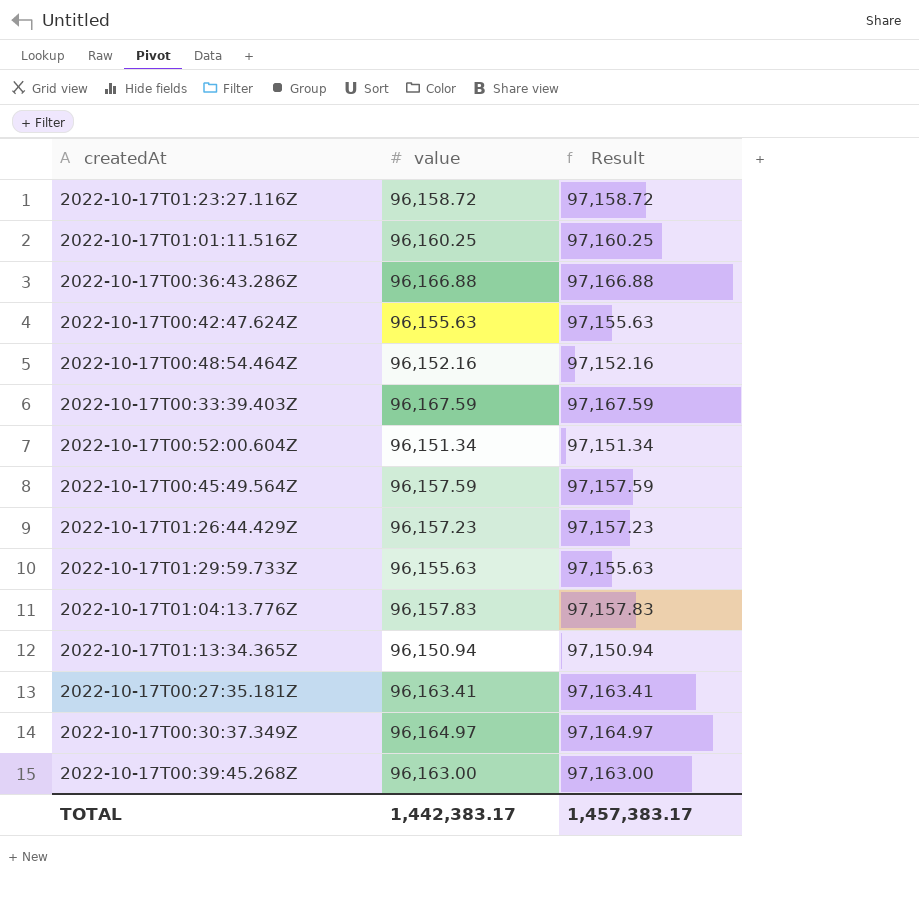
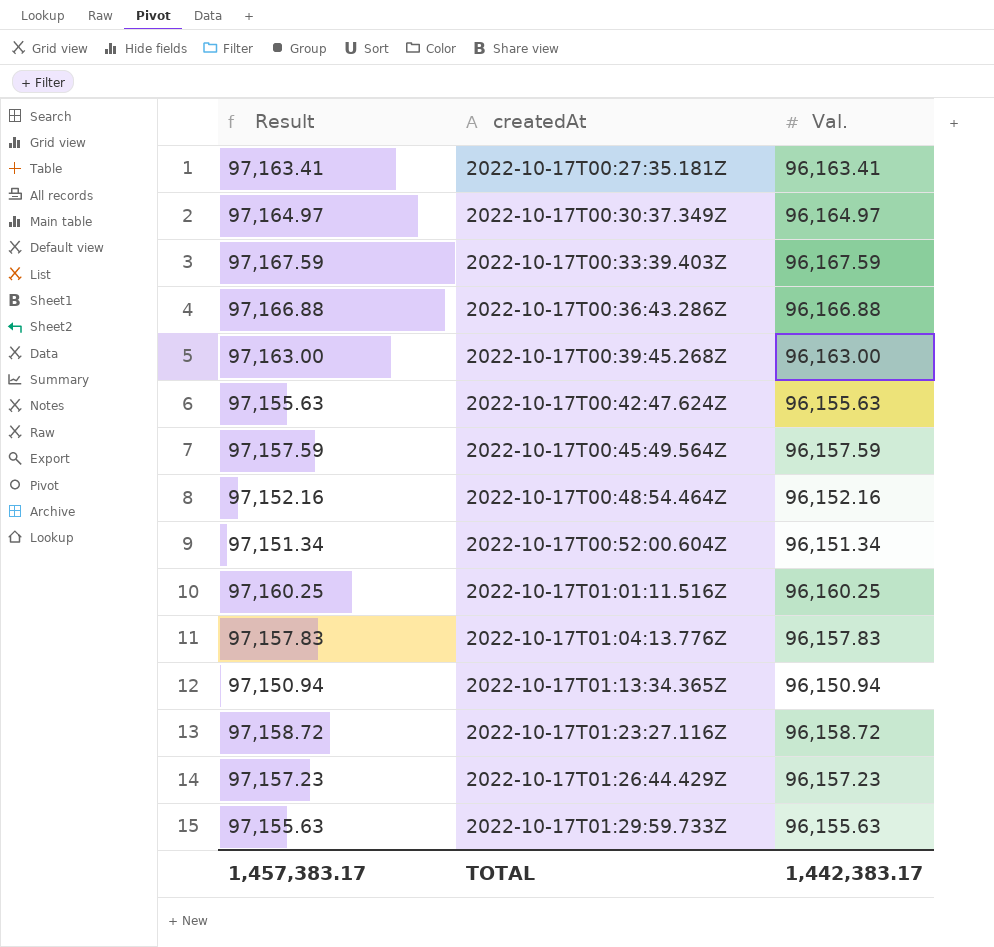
row order: none -> createdAt ascending
column Result | position: 3 -> 1
column name: value -> Val.

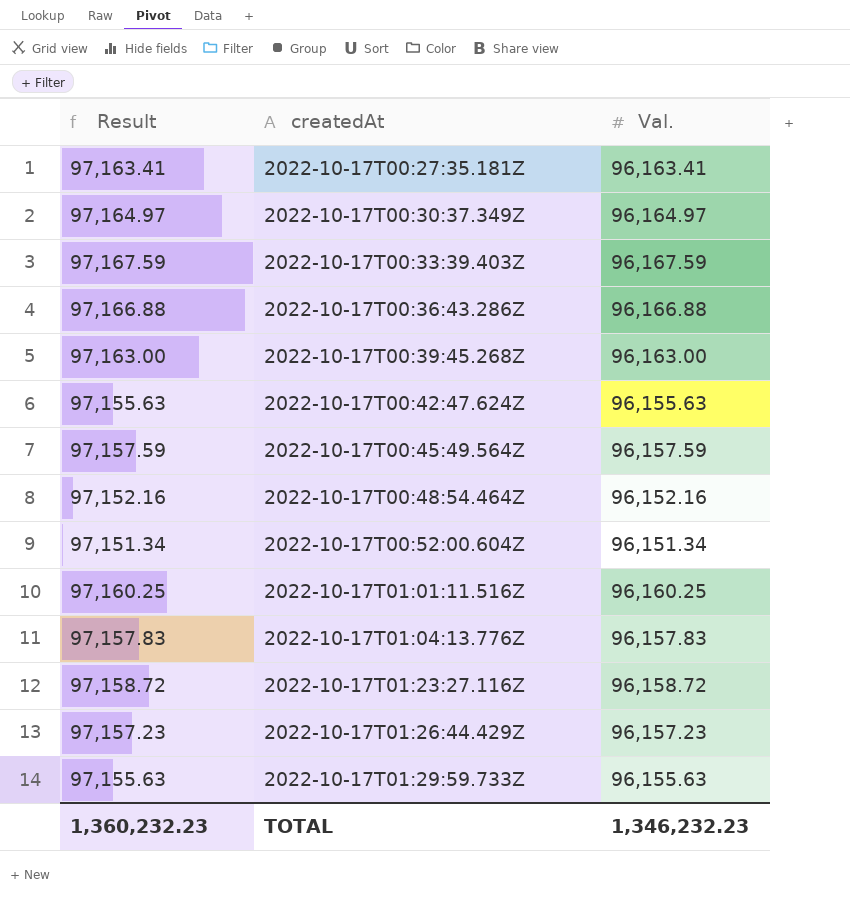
row 2022-10-17T01:13:34.365Z: 97,150.94 | 96,150.94 -> none
TOTAL | Result: 1,457,383.17 -> 1,360,232.23
TOTAL | Val.: 1,442,383.17 -> 1,346,232.23

